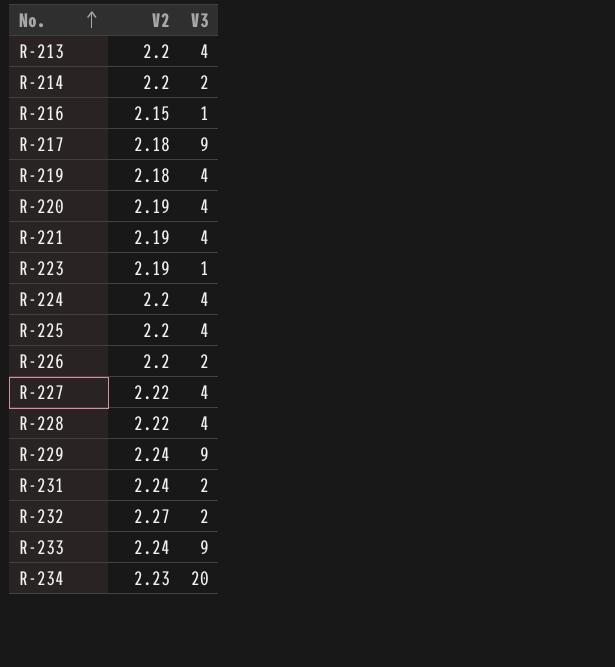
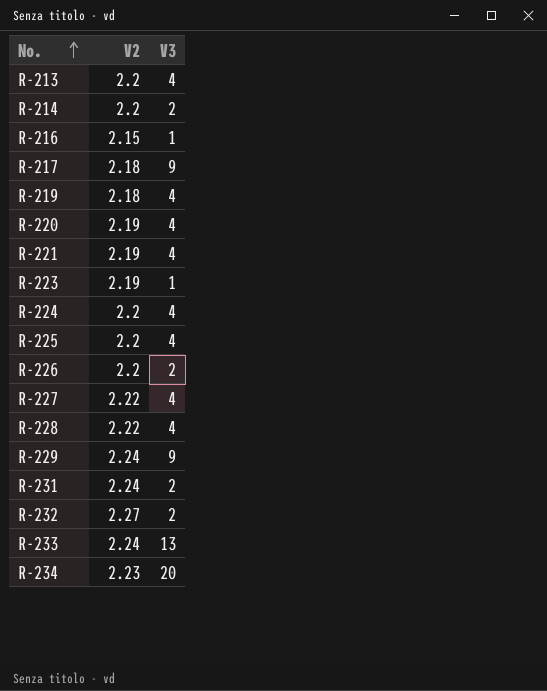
R-233 | V3: 9 -> 13

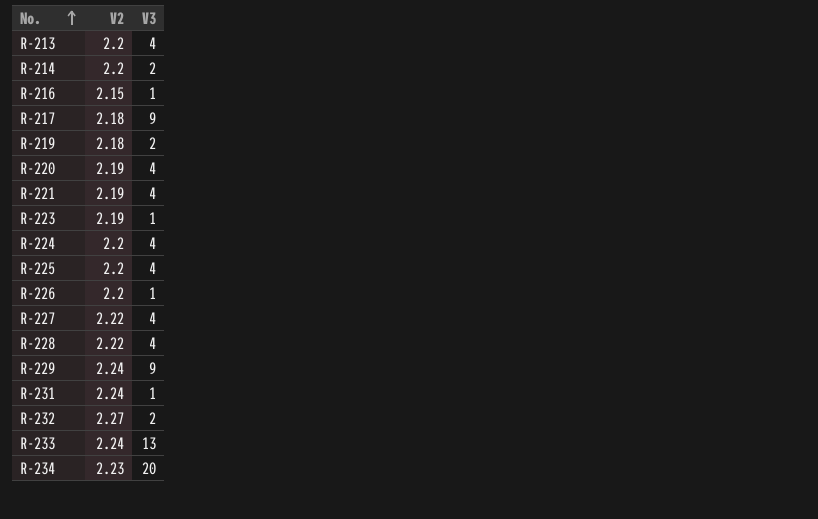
R-219 | V3: 4 -> 2
R-226 | V3: 2 -> 1
R-231 | V3: 2 -> 1

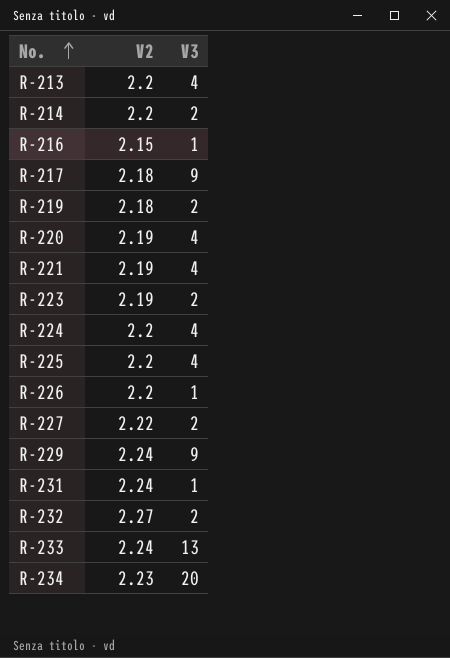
row R-228: 2.22 | 4 -> none
R-223 | V3: 1 -> 2
R-227 | V3: 4 -> 2

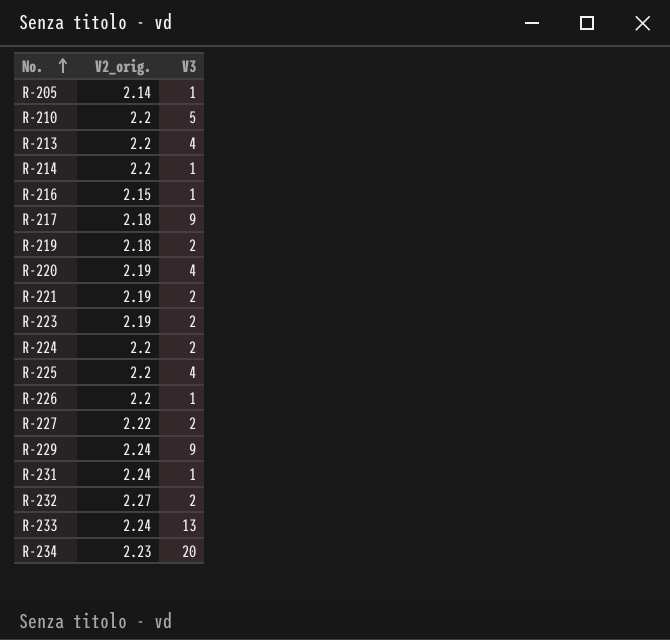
column name: V2 -> V2_orig.
row R-205: none -> 2.14 | 1
row R-210: none -> 2.2 | 5
R-214 | V3: 2 -> 1
R-221 | V3: 4 -> 2
R-224 | V3: 4 -> 2

